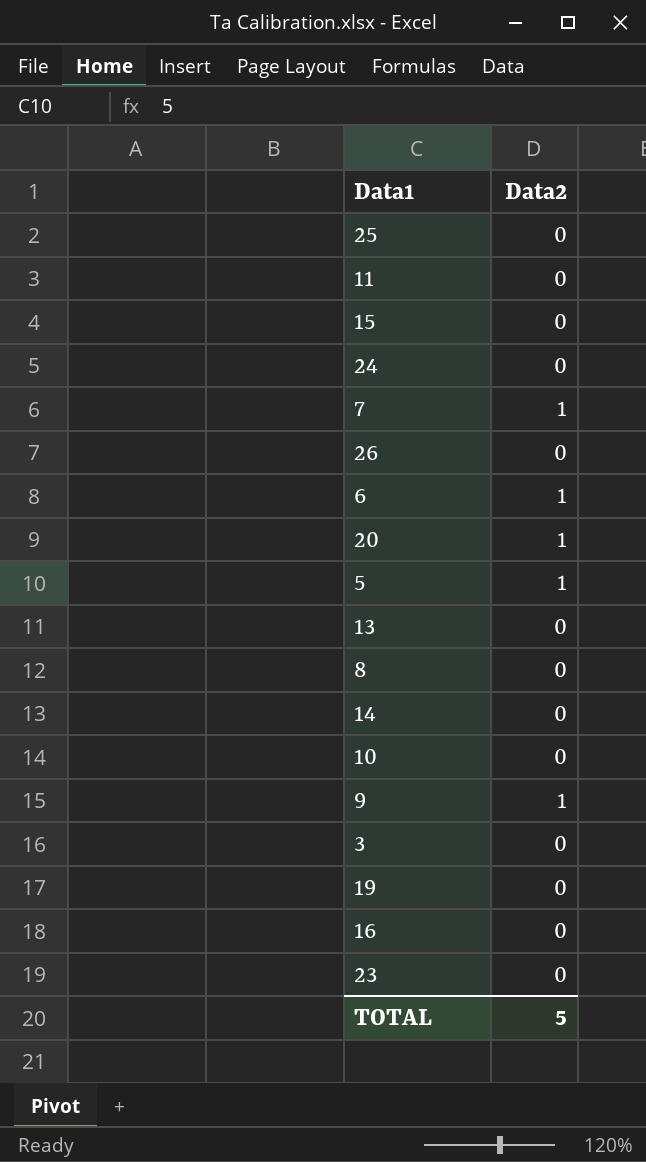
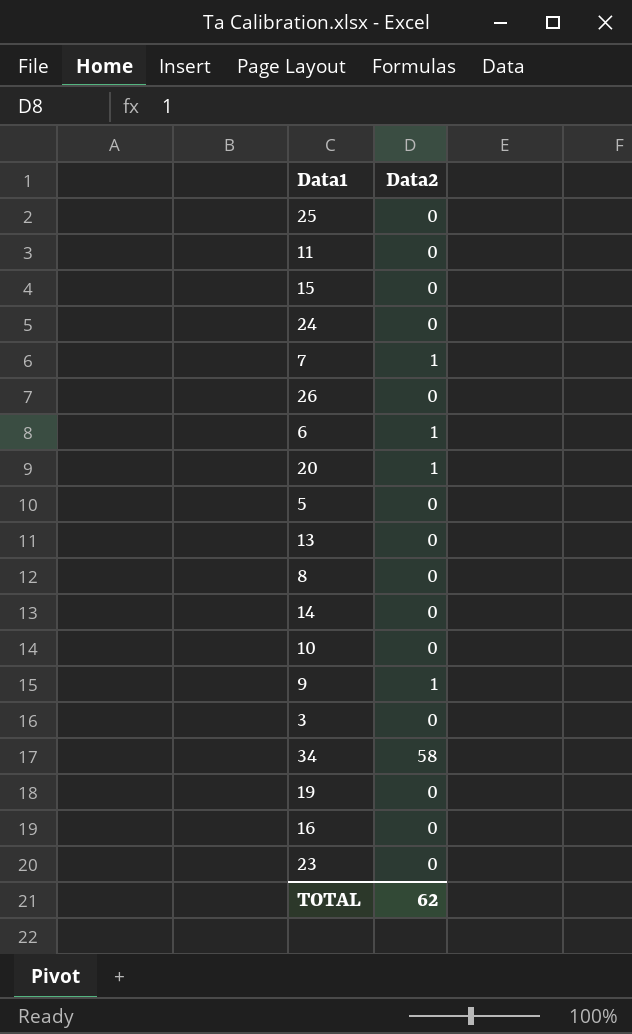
5 | Data2: 1 -> 0
row 34: none -> 58
TOTAL | Data2: 5 -> 62

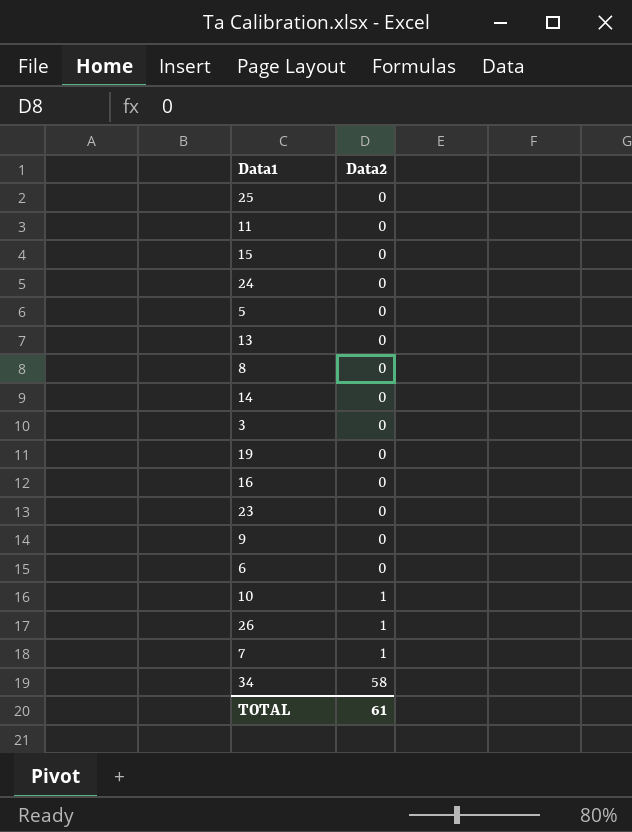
row order: none -> Data2 ascending
row 20: 1 -> none
9 | Data2: 1 -> 0
6 | Data2: 1 -> 0
10 | Data2: 0 -> 1
26 | Data2: 0 -> 1
TOTAL | Data2: 62 -> 61

